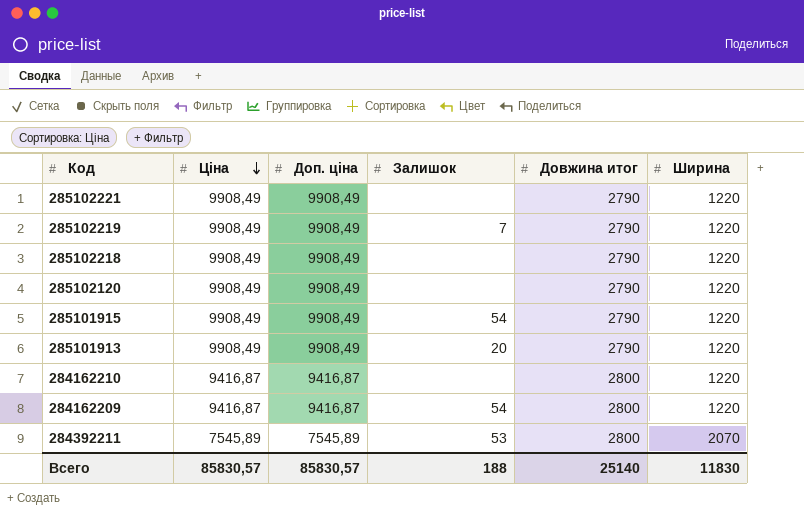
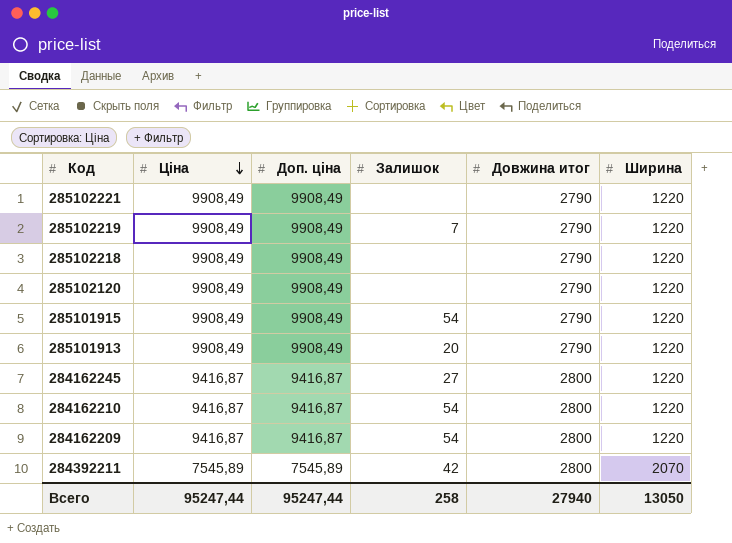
row 284162245: none -> 9416,87 | 9416,87 | 27 | 2800 | 1220
284162210 | Залишок: none -> 54
284392211 | Залишок: 53 -> 42
Всего | Ціна: 85830,57 -> 95247,44
Всего | Доп. ціна: 85830,57 -> 95247,44
Всего | Залишок: 188 -> 258
Всего | Довжина итог: 25140 -> 27940
Всего | Ширина: 11830 -> 13050

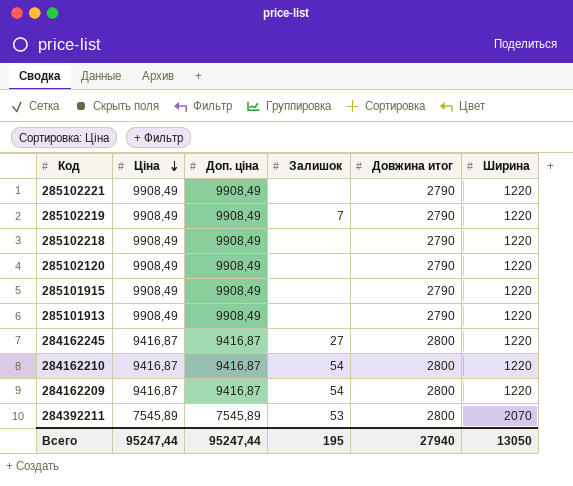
285101915 | Залишок: 54 -> none
285101913 | Залишок: 20 -> none
284392211 | Залишок: 42 -> 53
Всего | Залишок: 258 -> 195

